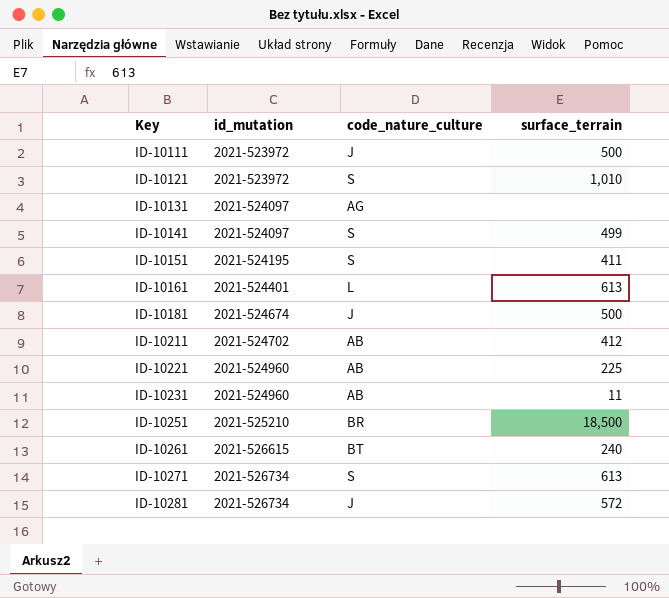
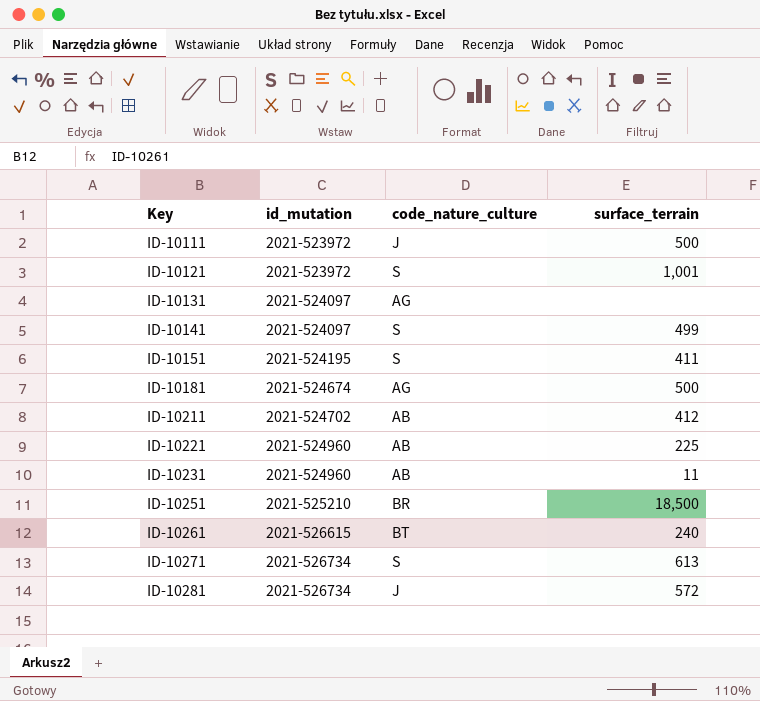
row ID-10161: 2021-524401 | L | 613 -> none
ID-10121 | surface_terrain: 1,010 -> 1,001
ID-10181 | code_nature_culture: J -> AG

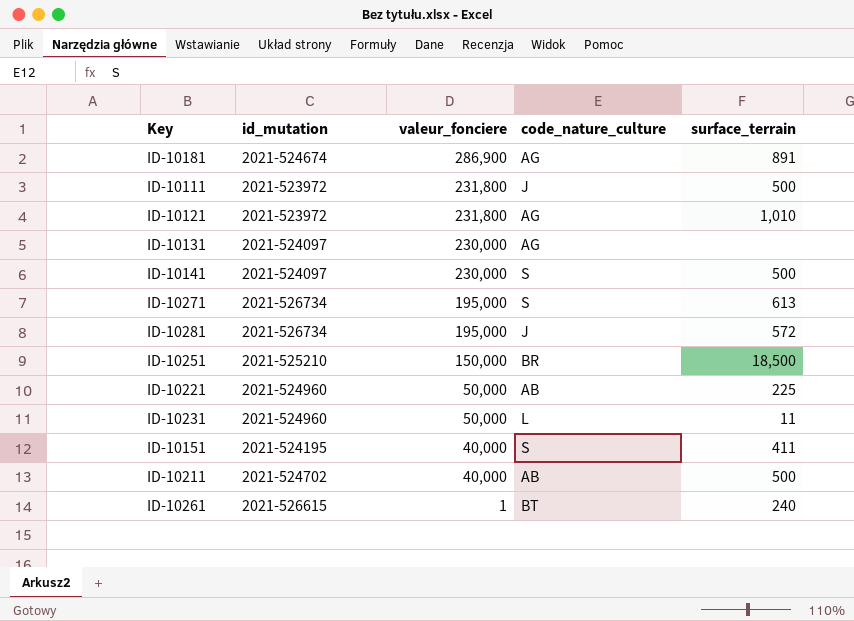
row order: Key ascending -> valeur_fonciere descending
column valeur_fonciere | position: none -> 3
ID-10181 | surface_terrain: 500 -> 891
ID-10121 | code_nature_culture: S -> AG
ID-10121 | surface_terrain: 1,001 -> 1,010
ID-10141 | surface_terrain: 499 -> 500
ID-10231 | code_nature_culture: AB -> L
ID-10211 | surface_terrain: 412 -> 500

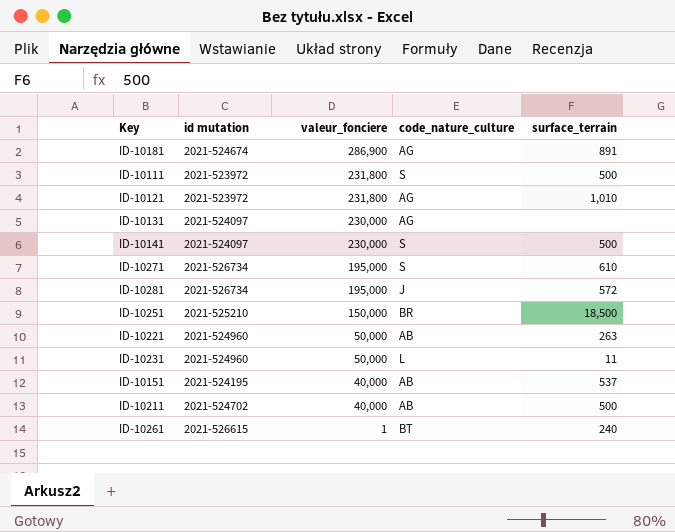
column name: id_mutation -> id mutation
ID-10111 | code_nature_culture: J -> S
ID-10271 | surface_terrain: 613 -> 610
ID-10221 | surface_terrain: 225 -> 263
ID-10151 | code_nature_culture: S -> AB
ID-10151 | surface_terrain: 411 -> 537

